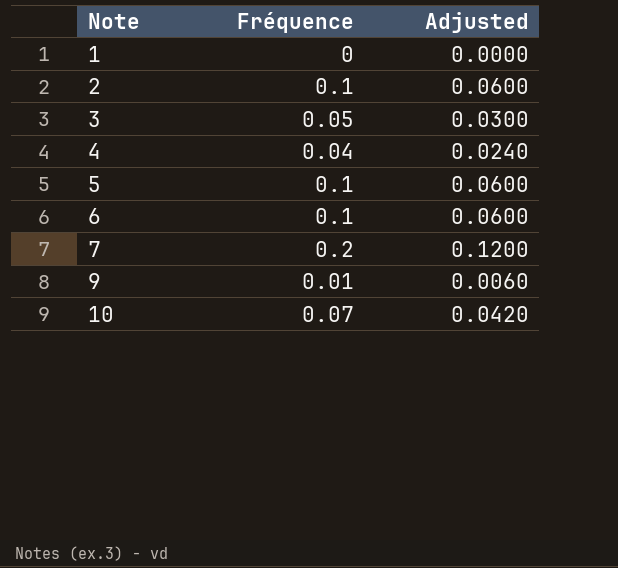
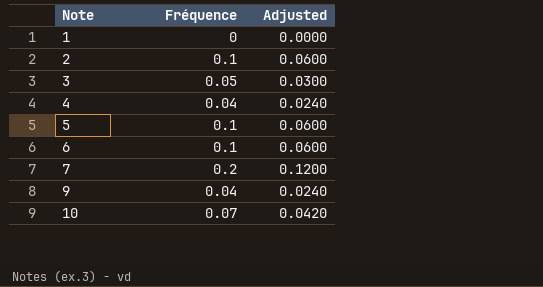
9 | Fréquence: 0.01 -> 0.04
9 | Adjusted: 0.0060 -> 0.0240

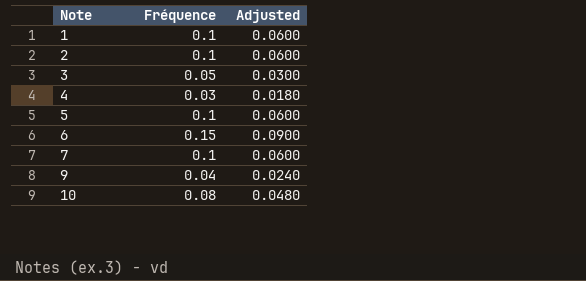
1 | Fréquence: 0 -> 0.1
1 | Adjusted: 0.0000 -> 0.0600
4 | Fréquence: 0.04 -> 0.03
4 | Adjusted: 0.0240 -> 0.0180
6 | Fréquence: 0.1 -> 0.15
6 | Adjusted: 0.0600 -> 0.0900
7 | Fréquence: 0.2 -> 0.1
7 | Adjusted: 0.1200 -> 0.0600
10 | Fréquence: 0.07 -> 0.08
10 | Adjusted: 0.0420 -> 0.0480

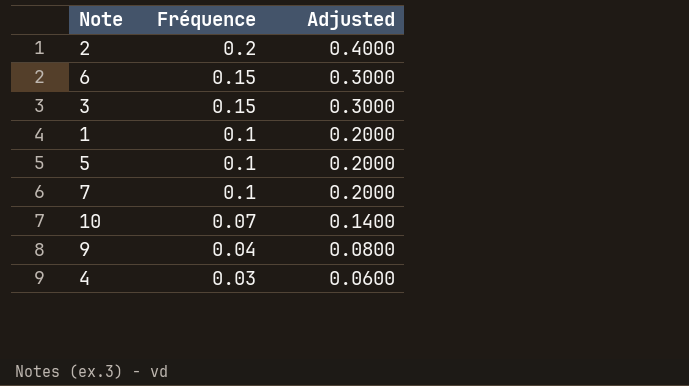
row order: Note ascending -> Fréquence descending
column Adjusted | formula: [Fréquence] * 0.6 -> [Fréquence] * 2
2 | Fréquence: 0.1 -> 0.2
3 | Fréquence: 0.05 -> 0.15
10 | Fréquence: 0.08 -> 0.07

